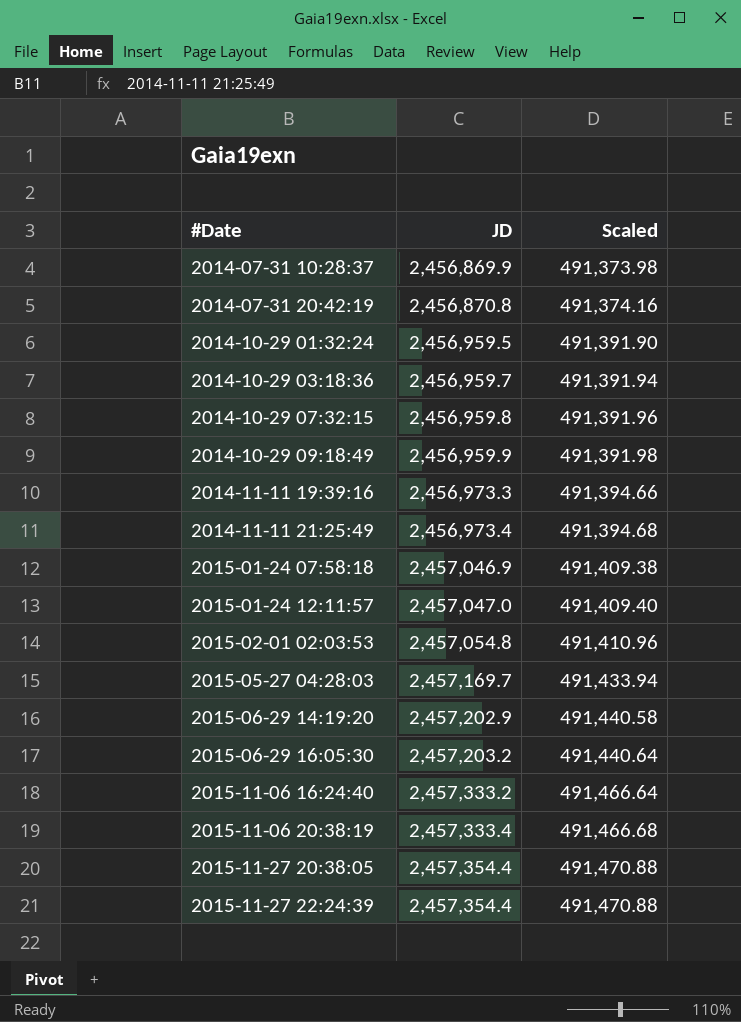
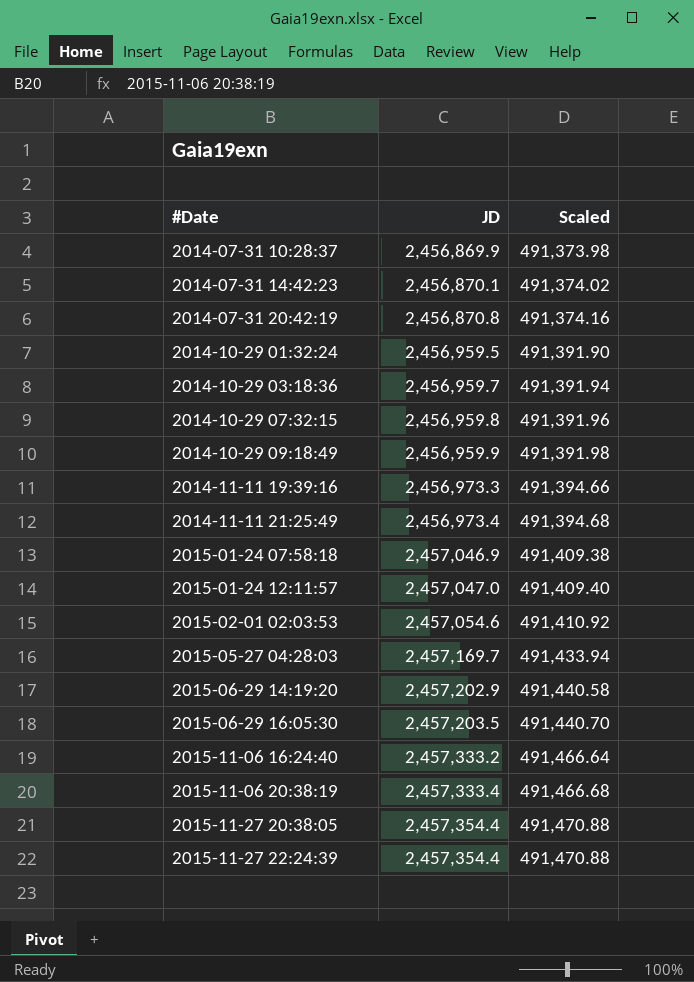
row 2014-07-31 14:42:23: none -> 2,456,870.1 | 491,374.02
2015-02-01 02:03:53 | JD: 2,457,054.8 -> 2,457,054.6
2015-02-01 02:03:53 | Scaled: 491,410.96 -> 491,410.92
2015-06-29 16:05:30 | JD: 2,457,203.2 -> 2,457,203.5
2015-06-29 16:05:30 | Scaled: 491,440.64 -> 491,440.70

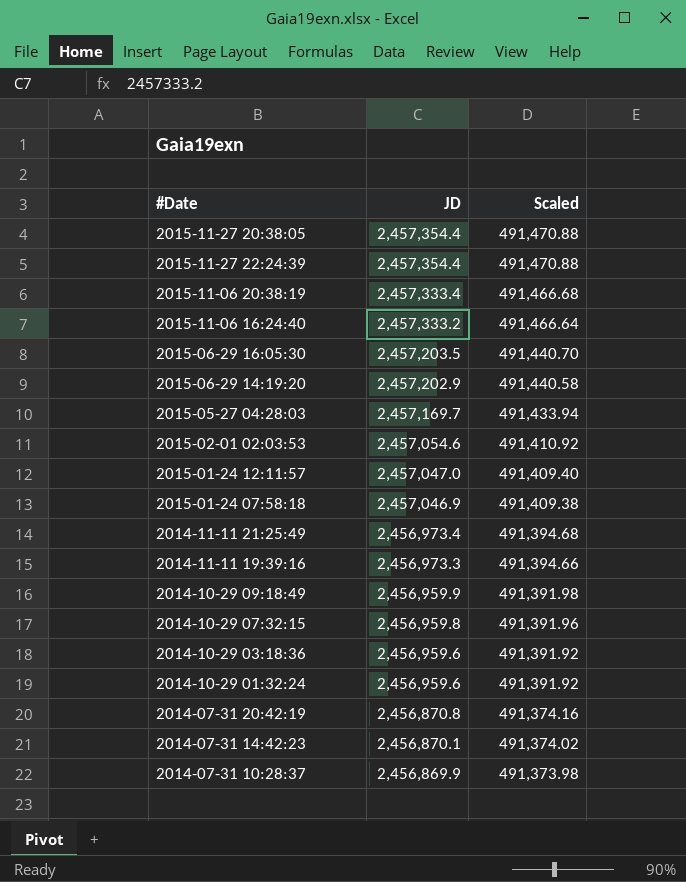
row order: #Date ascending -> JD descending
2014-10-29 03:18:36 | JD: 2,456,959.7 -> 2,456,959.6
2014-10-29 03:18:36 | Scaled: 491,391.94 -> 491,391.92
2014-10-29 01:32:24 | JD: 2,456,959.5 -> 2,456,959.6
2014-10-29 01:32:24 | Scaled: 491,391.90 -> 491,391.92

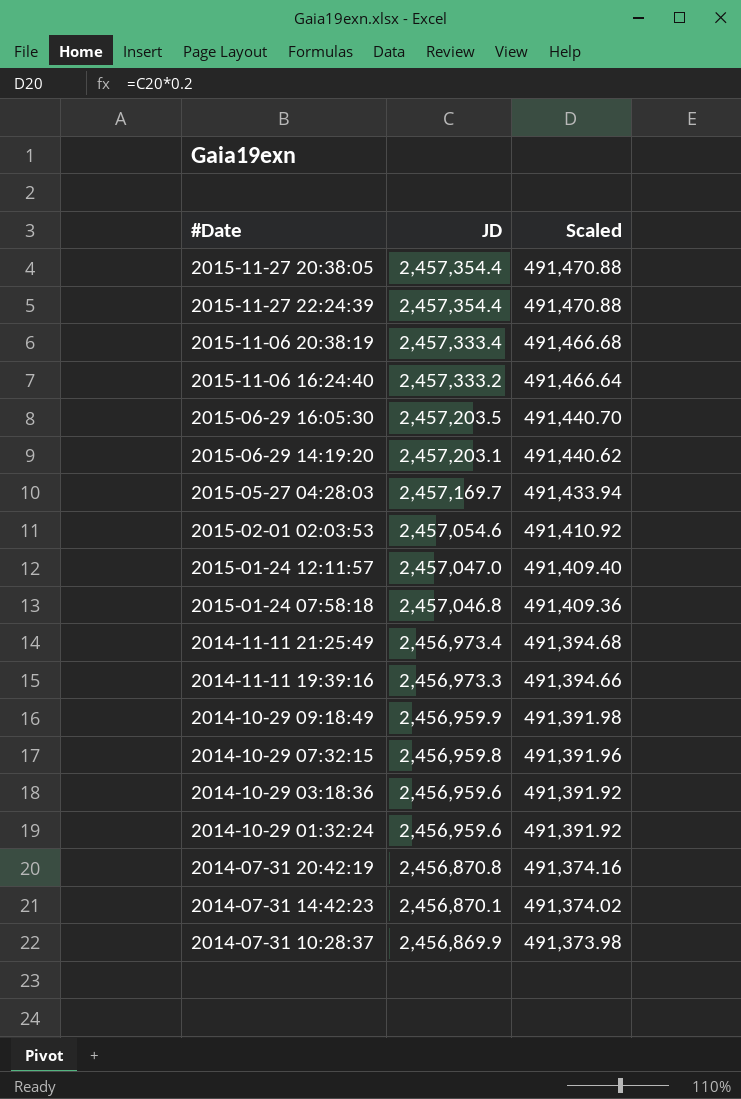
2015-06-29 14:19:20 | JD: 2,457,202.9 -> 2,457,203.1
2015-06-29 14:19:20 | Scaled: 491,440.58 -> 491,440.62
2015-01-24 07:58:18 | JD: 2,457,046.9 -> 2,457,046.8
2015-01-24 07:58:18 | Scaled: 491,409.38 -> 491,409.36

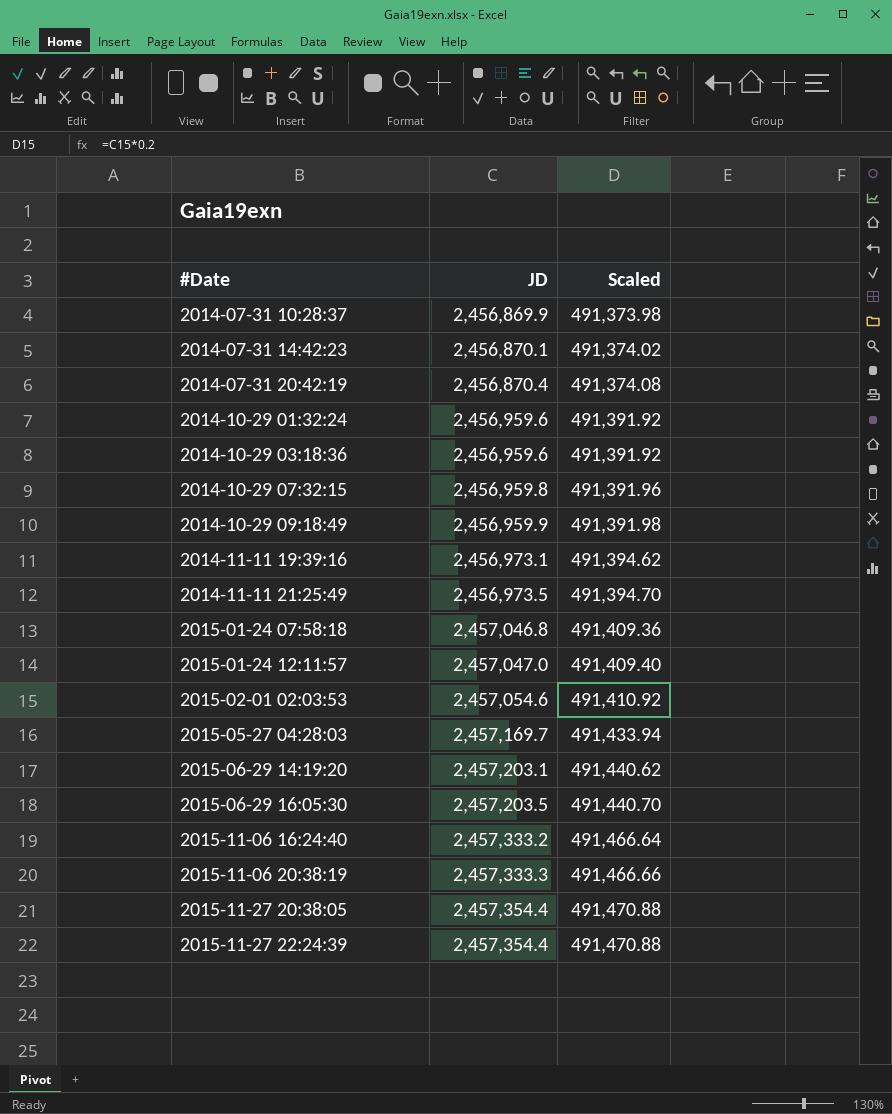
row order: JD descending -> #Date ascending
2014-07-31 20:42:19 | JD: 2,456,870.8 -> 2,456,870.4
2014-07-31 20:42:19 | Scaled: 491,374.16 -> 491,374.08
2014-11-11 19:39:16 | JD: 2,456,973.3 -> 2,456,973.1
2014-11-11 19:39:16 | Scaled: 491,394.66 -> 491,394.62
2014-11-11 21:25:49 | JD: 2,456,973.4 -> 2,456,973.5
2014-11-11 21:25:49 | Scaled: 491,394.68 -> 491,394.70
2015-11-06 20:38:19 | JD: 2,457,333.4 -> 2,457,333.3
2015-11-06 20:38:19 | Scaled: 491,466.68 -> 491,466.66

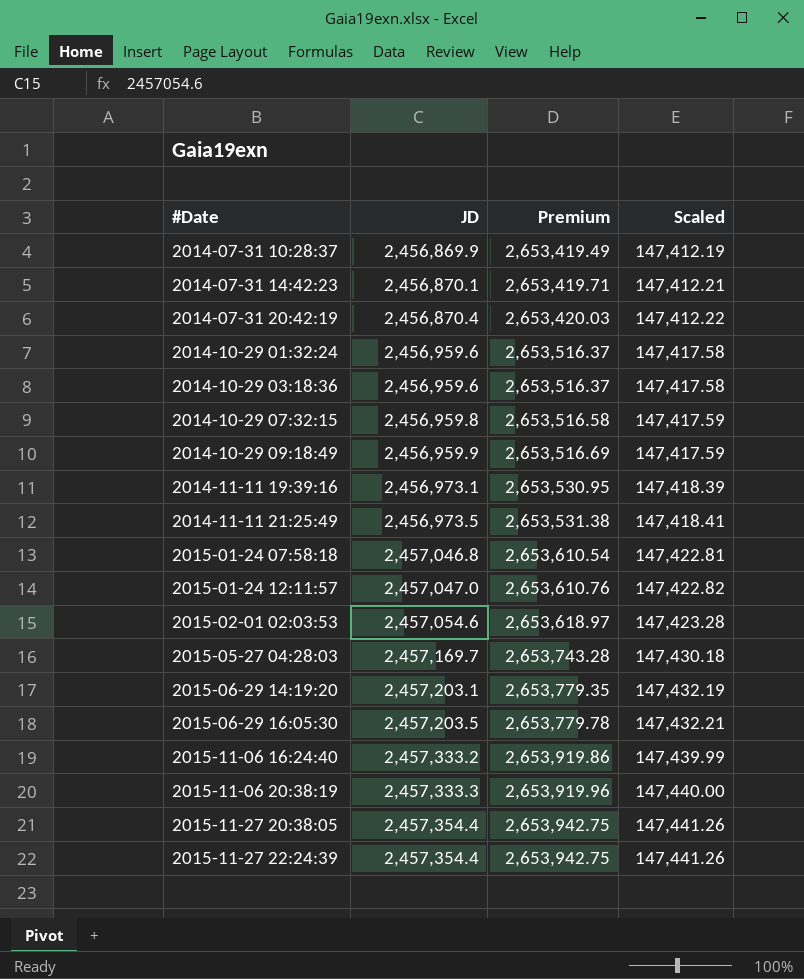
column Premium | formula: none -> [JD] * 1.08
column Scaled | formula: [JD] * 0.2 -> [JD] * 0.06

